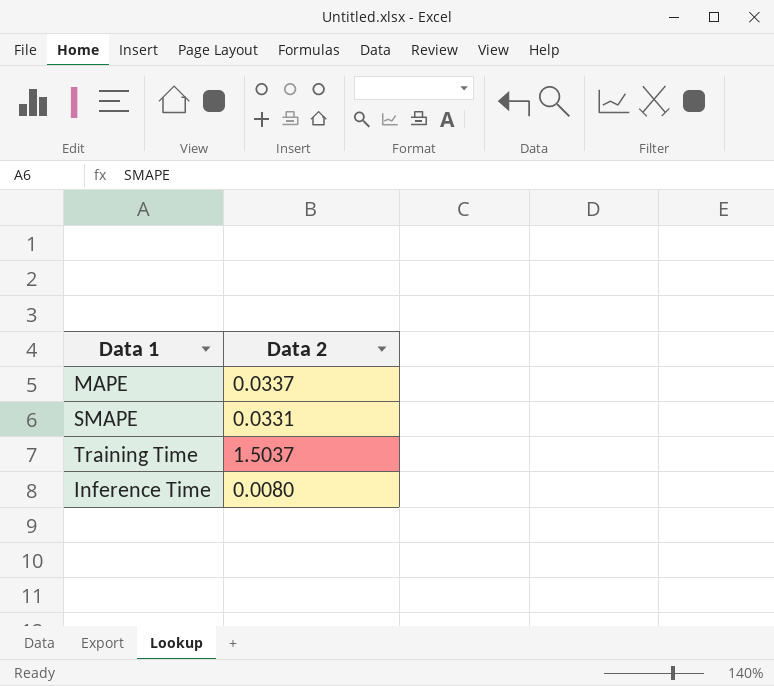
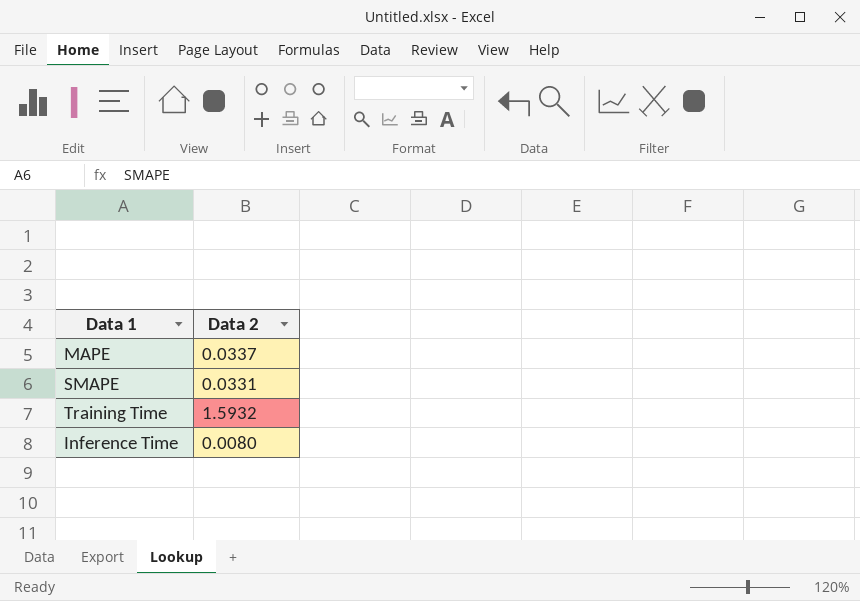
Training Time | Data 2: 1.5037 -> 1.5932

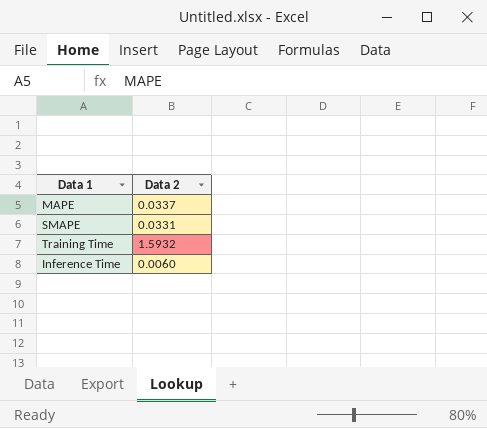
Inference Time | Data 2: 0.0080 -> 0.0060

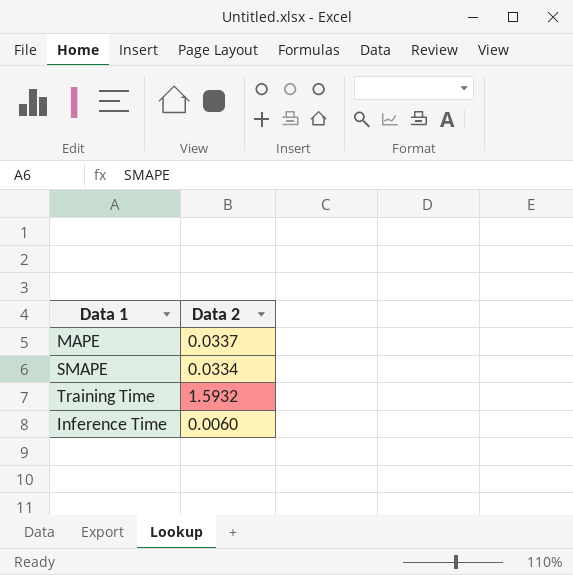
SMAPE | Data 2: 0.0331 -> 0.0334

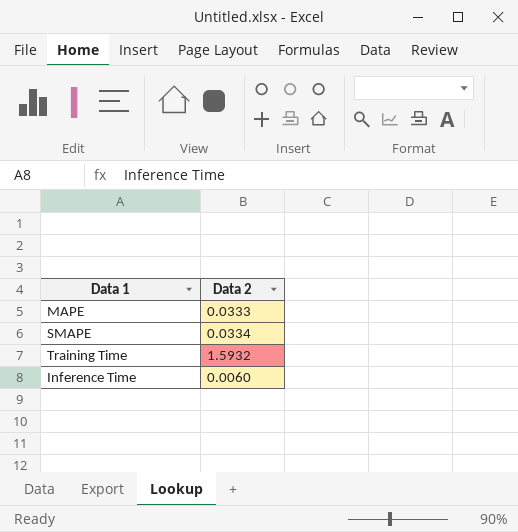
MAPE | Data 2: 0.0337 -> 0.0333

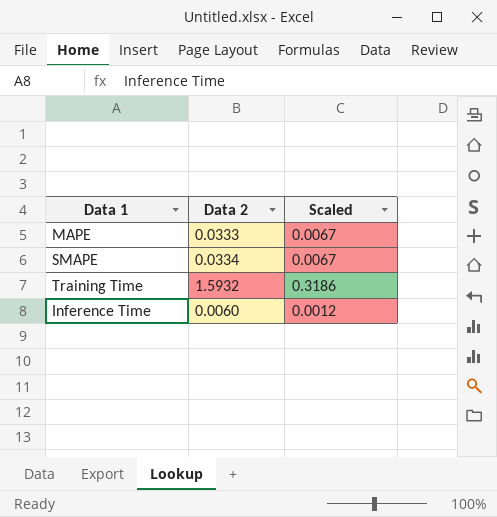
column Scaled | formula: none -> [Data 2] * 0.2

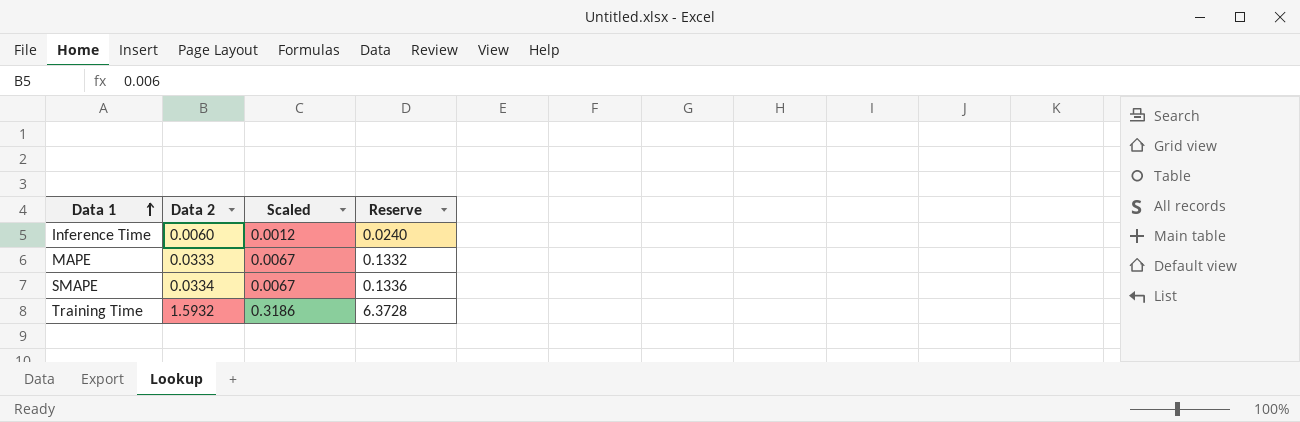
row order: none -> Data 1 ascending
column Reserve | formula: none -> [Data 2] * 4

